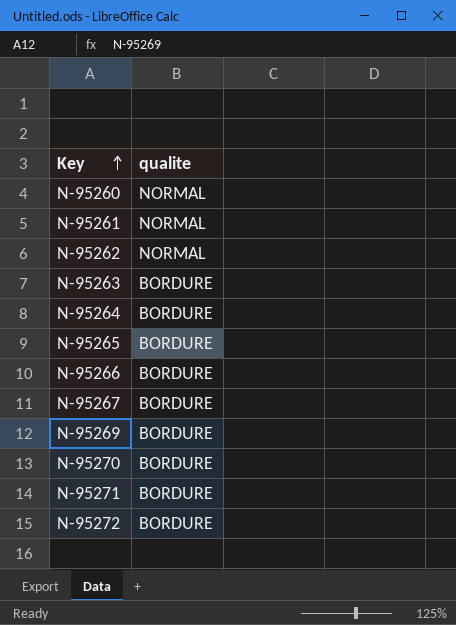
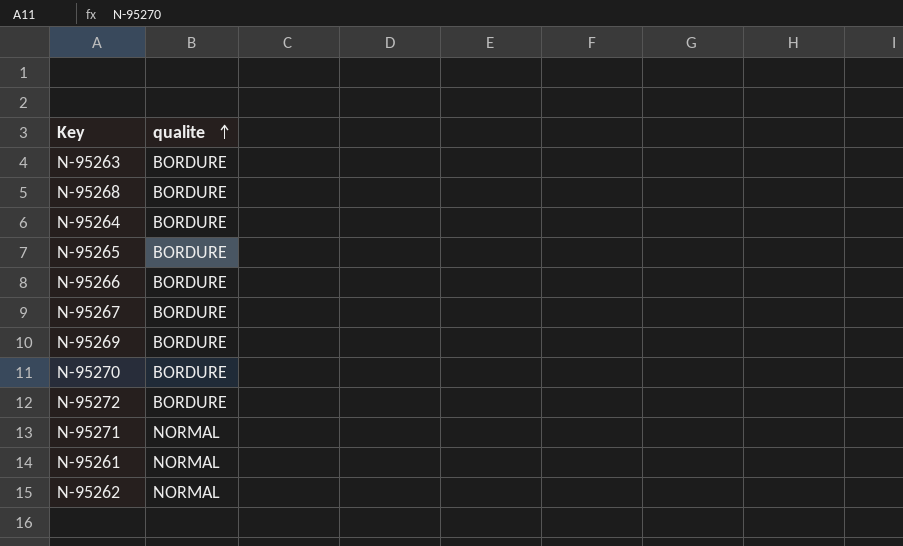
row order: Key ascending -> qualite ascending
row N-95260: NORMAL -> none
row N-95268: none -> BORDURE
N-95271 | qualite: BORDURE -> NORMAL

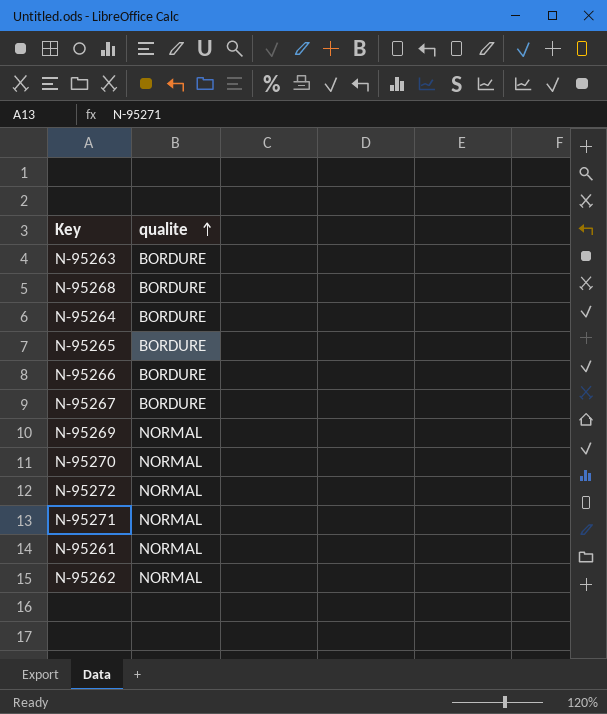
N-95269 | qualite: BORDURE -> NORMAL
N-95270 | qualite: BORDURE -> NORMAL
N-95272 | qualite: BORDURE -> NORMAL

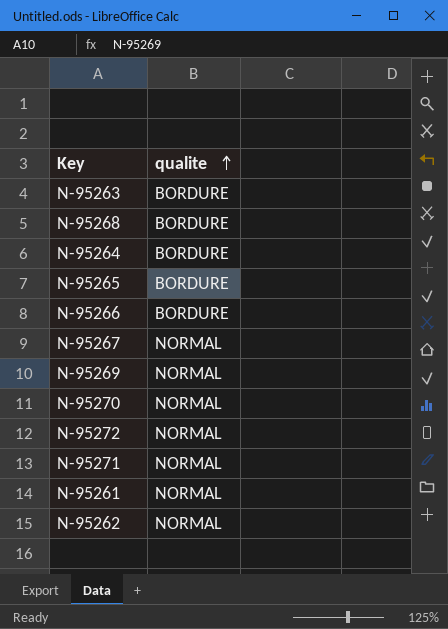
N-95267 | qualite: BORDURE -> NORMAL

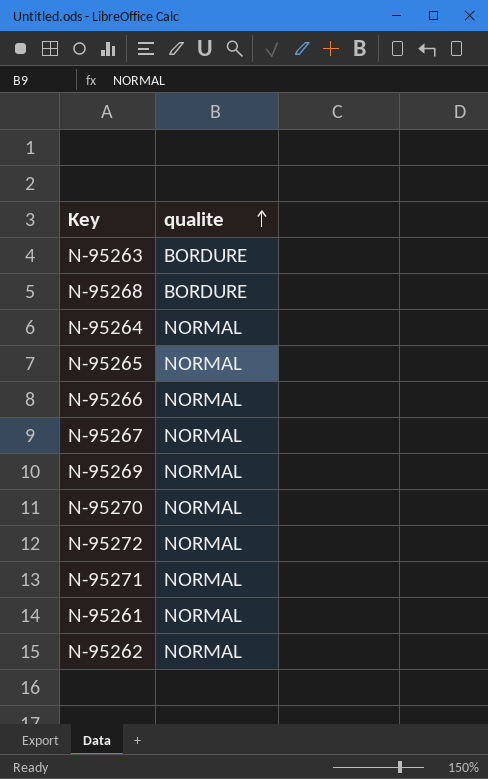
N-95264 | qualite: BORDURE -> NORMAL
N-95265 | qualite: BORDURE -> NORMAL
N-95266 | qualite: BORDURE -> NORMAL

